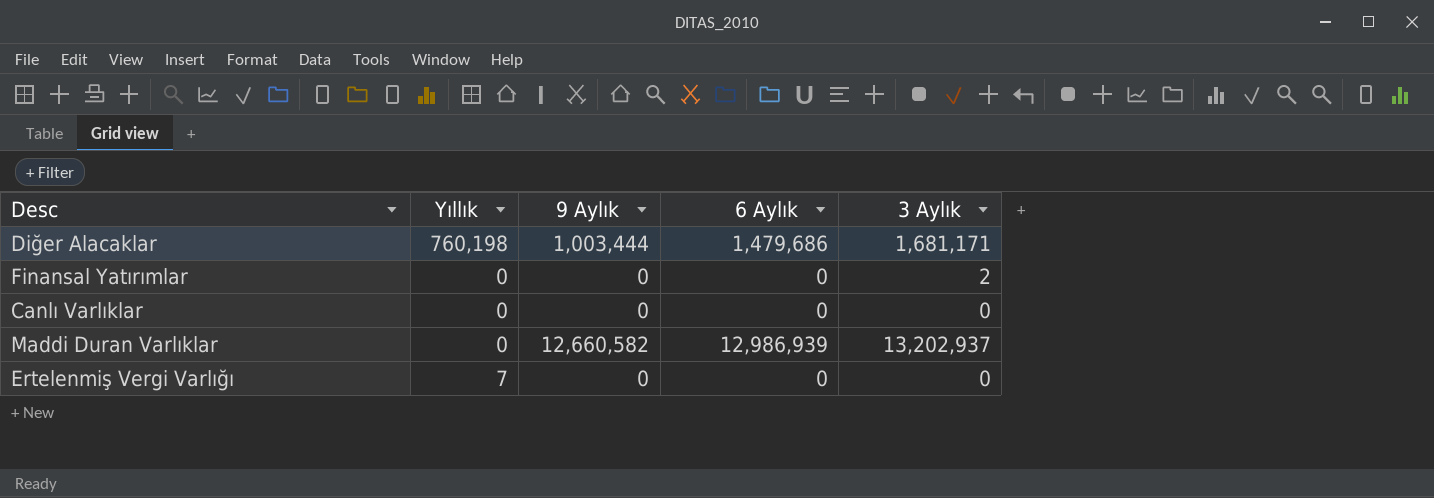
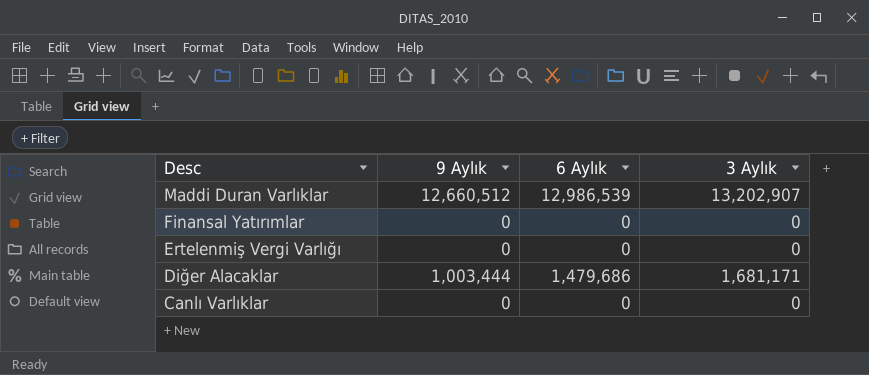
row order: none -> Desc descending
column Yıllık | position: 2 -> none
Maddi Duran Varlıklar | 9 Aylık: 12,660,582 -> 12,660,512
Maddi Duran Varlıklar | 6 Aylık: 12,986,939 -> 12,986,539
Maddi Duran Varlıklar | 3 Aylık: 13,202,937 -> 13,202,907
Finansal Yatırımlar | 3 Aylık: 2 -> 0

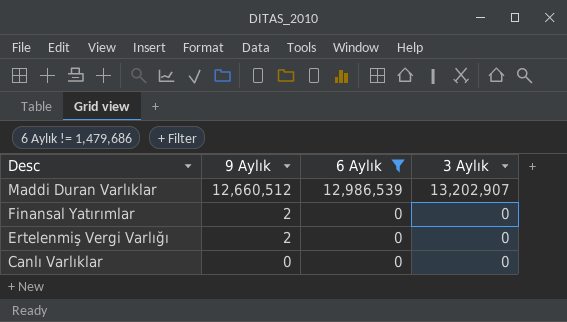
filter: none -> 6 Aylık != 1,479,686
Finansal Yatırımlar | 9 Aylık: 0 -> 2
Ertelenmiş Vergi Varlığı | 9 Aylık: 0 -> 2

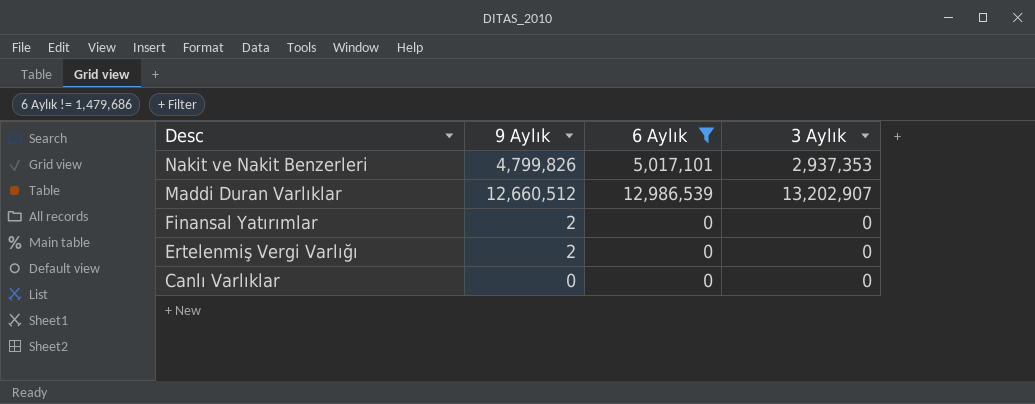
row Nakit ve Nakit Benzerleri: none -> 4,799,826 | 5,017,101 | 2,937,353

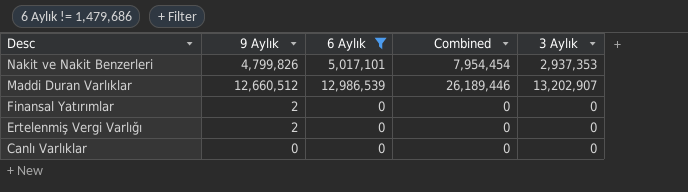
column Combined | formula: none -> [6 Aylık] + [3 Aylık]

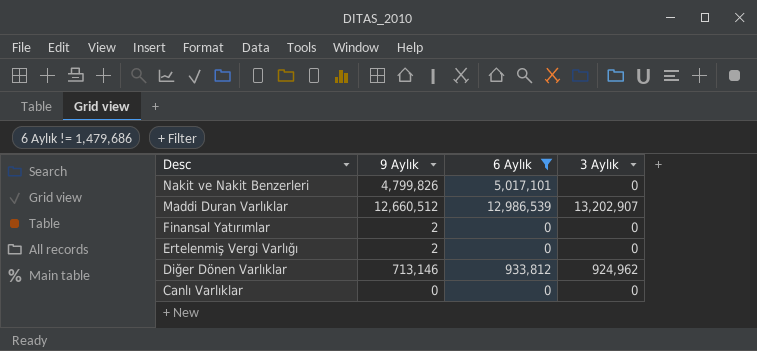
column Combined | formula: [6 Aylık] + [3 Aylık] -> none
Nakit ve Nakit Benzerleri | 3 Aylık: 2,937,353 -> 0
row Diğer Dönen Varlıklar: none -> 713,146 | 933,812 | 924,962

